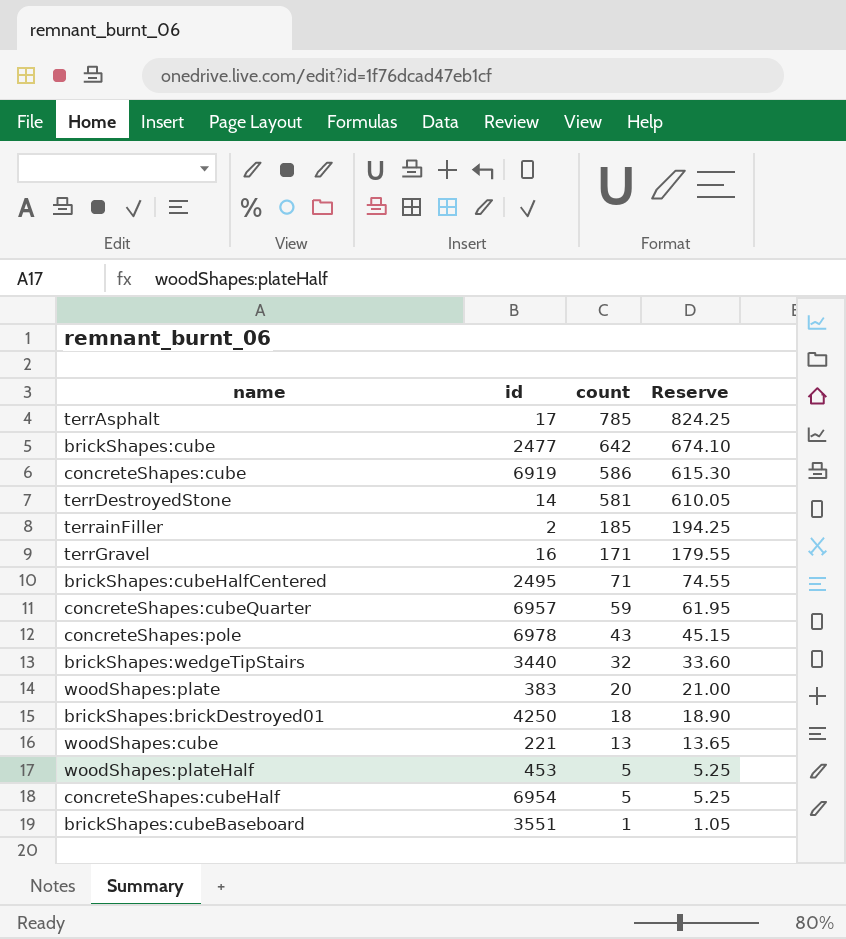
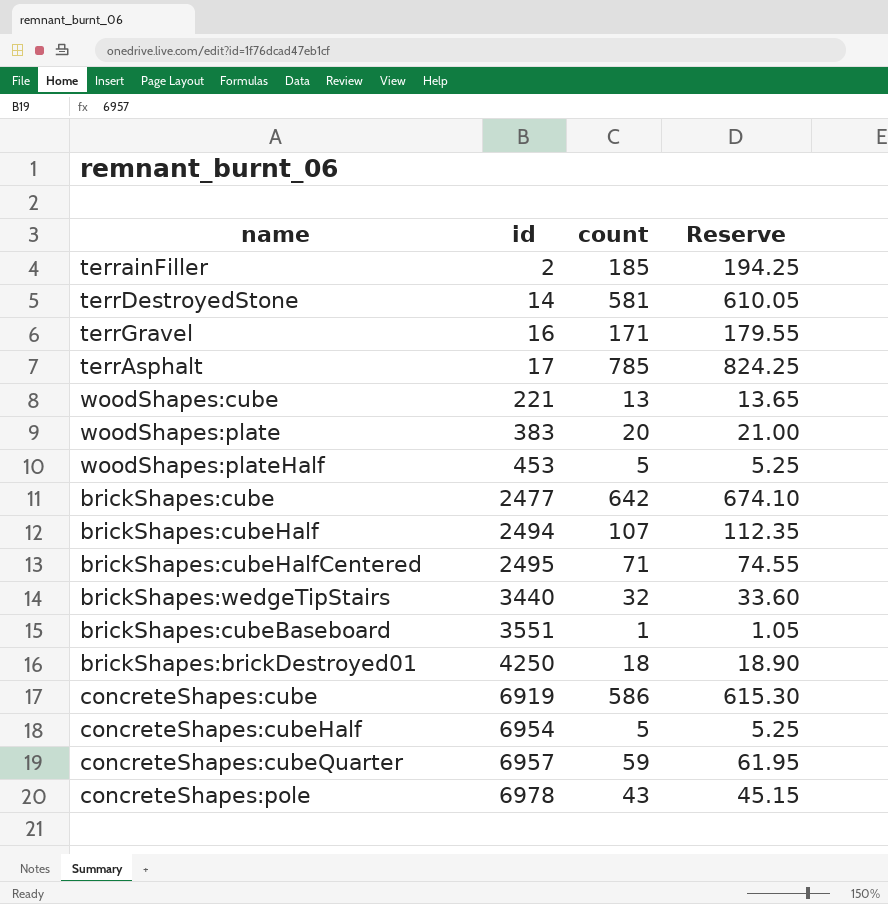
row order: count descending -> id ascending
row brickShapes:cubeHalf: none -> 2494 | 107 | 112.35

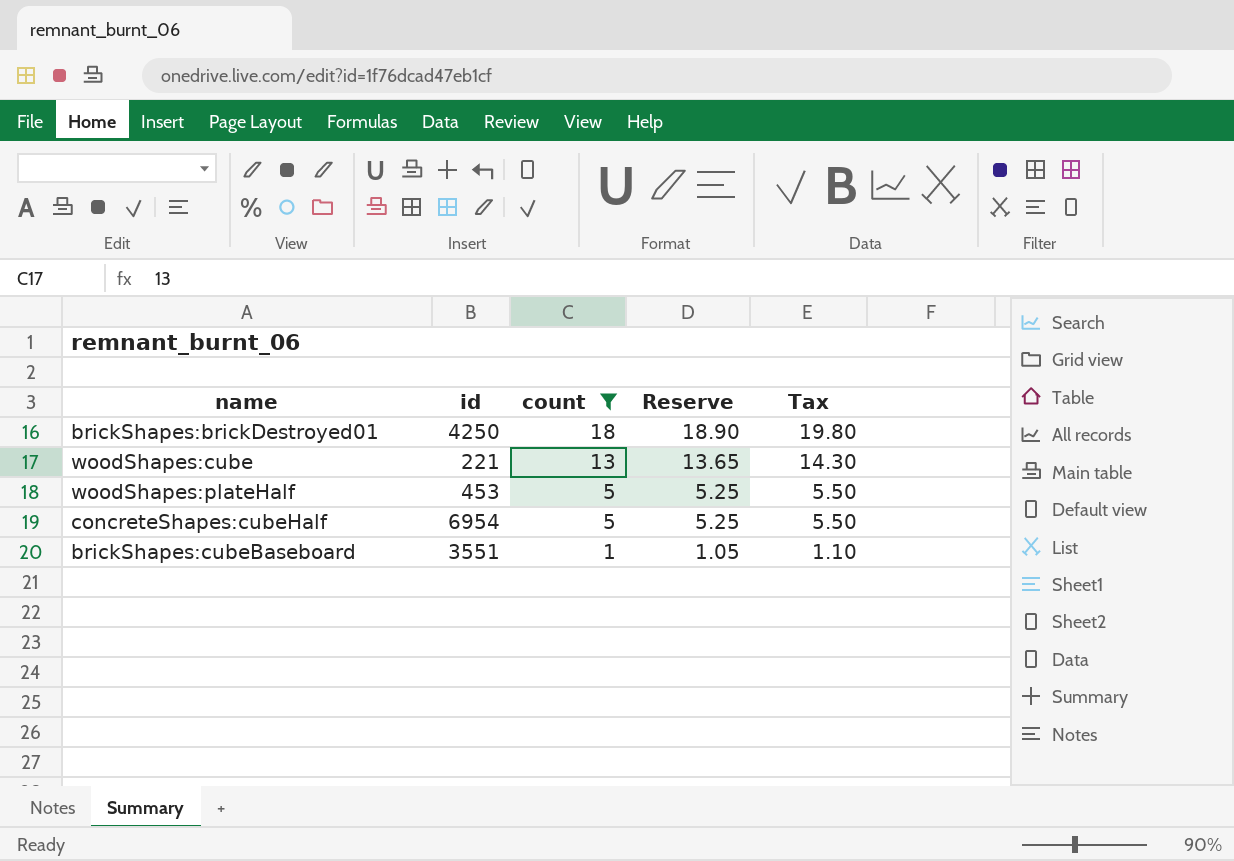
filter: none -> count <= 18
row order: id ascending -> count descending
column Tax | formula: none -> [count] * 1.1

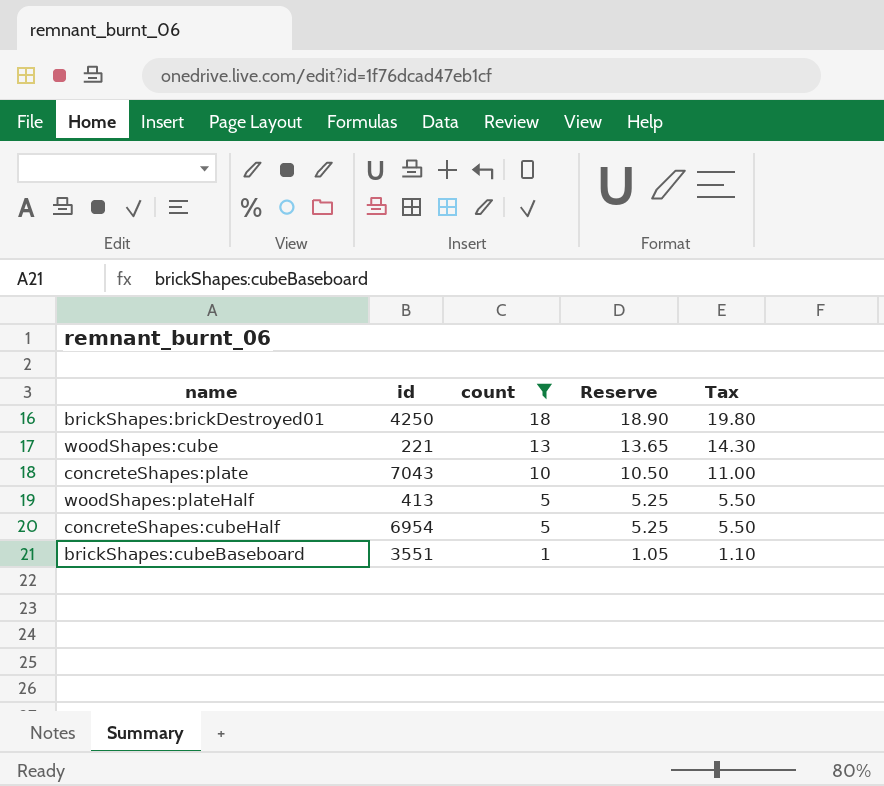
row concreteShapes:plate: none -> 7043 | 10 | 10.50 | 11.00
woodShapes:plateHalf | id: 453 -> 413

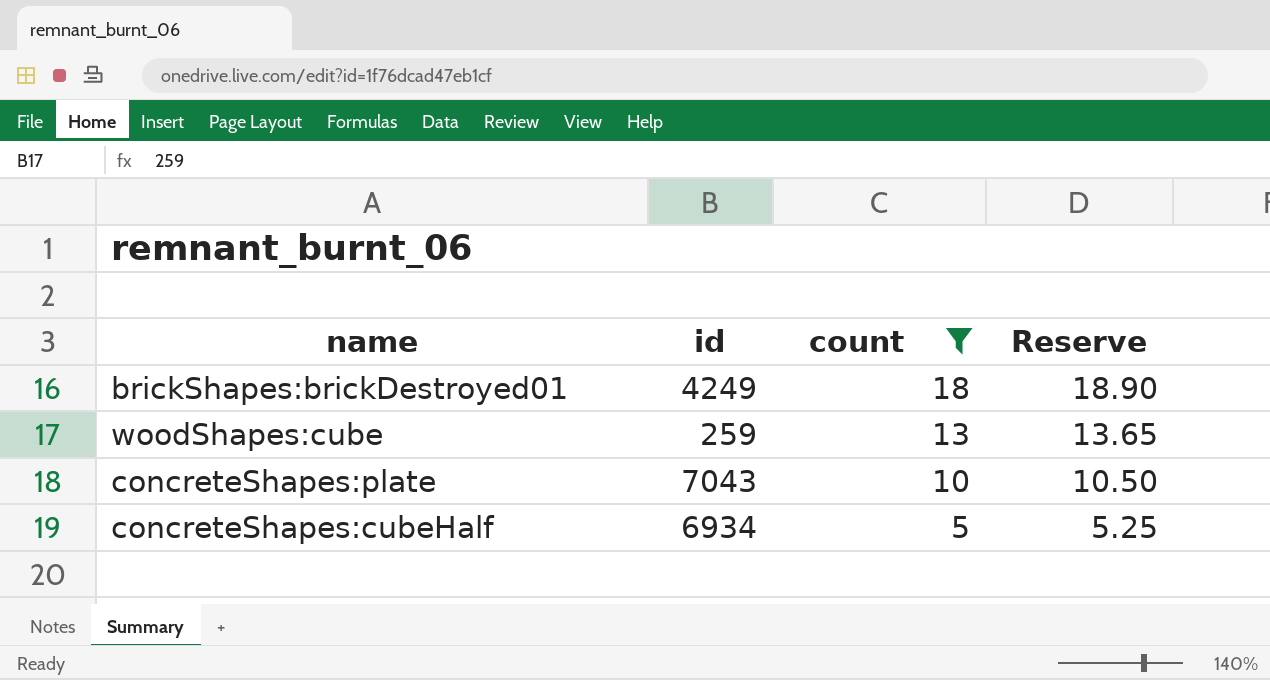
column Tax | formula: [count] * 1.1 -> none
row woodShapes:plateHalf: 413 | 5 | 5.25 | 5.50 -> none
row brickShapes:cubeBaseboard: 3551 | 1 | 1.05 | 1.10 -> none
brickShapes:brickDestroyed01 | id: 4250 -> 4249
woodShapes:cube | id: 221 -> 259
concreteShapes:cubeHalf | id: 6954 -> 6934

